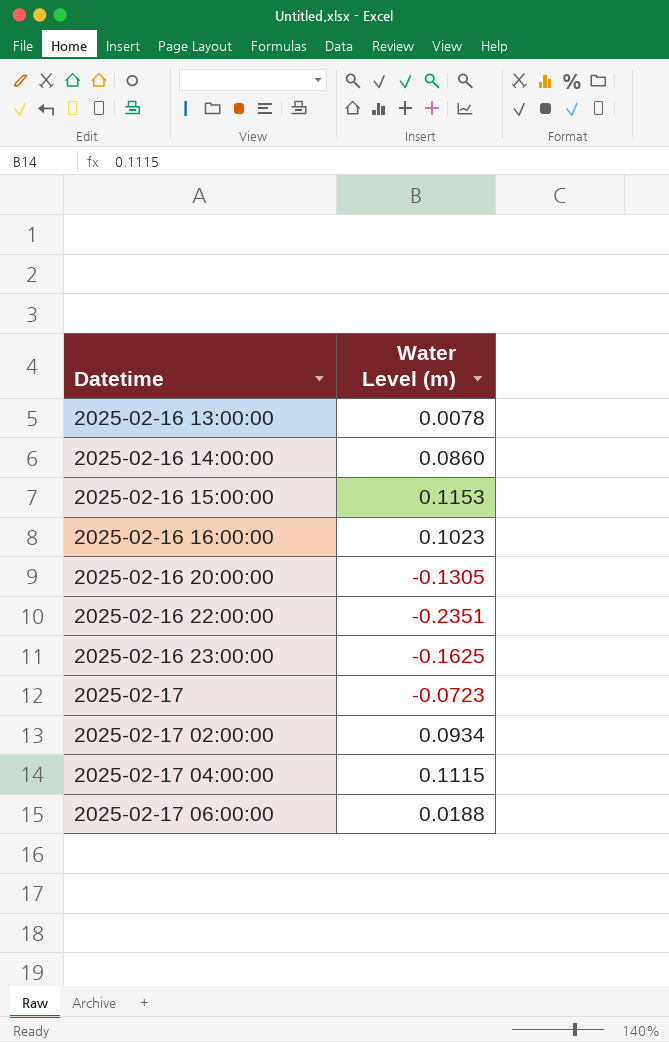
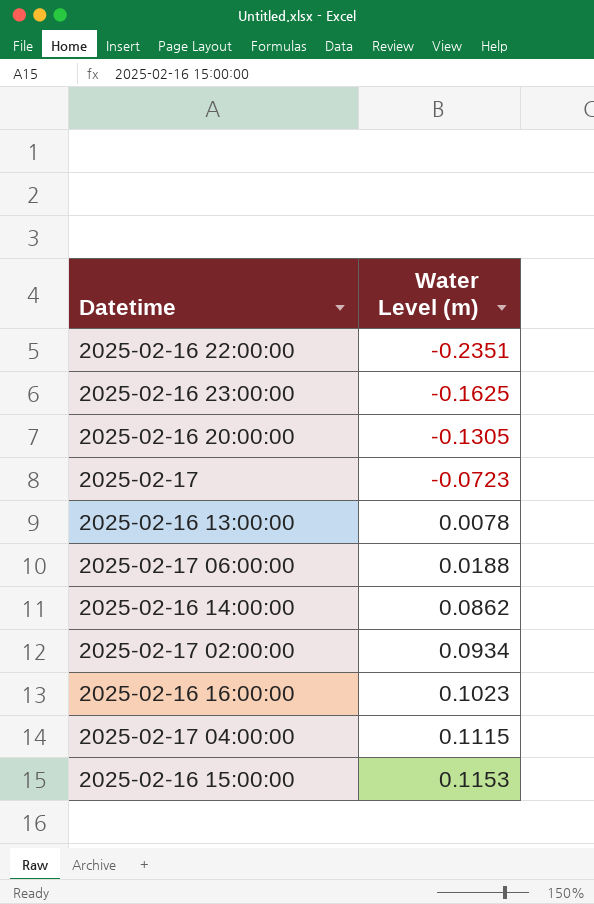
row order: Datetime ascending -> Water Level (m) ascending
2025-02-16 14:00:00 | Water Level (m): 0.0860 -> 0.0862

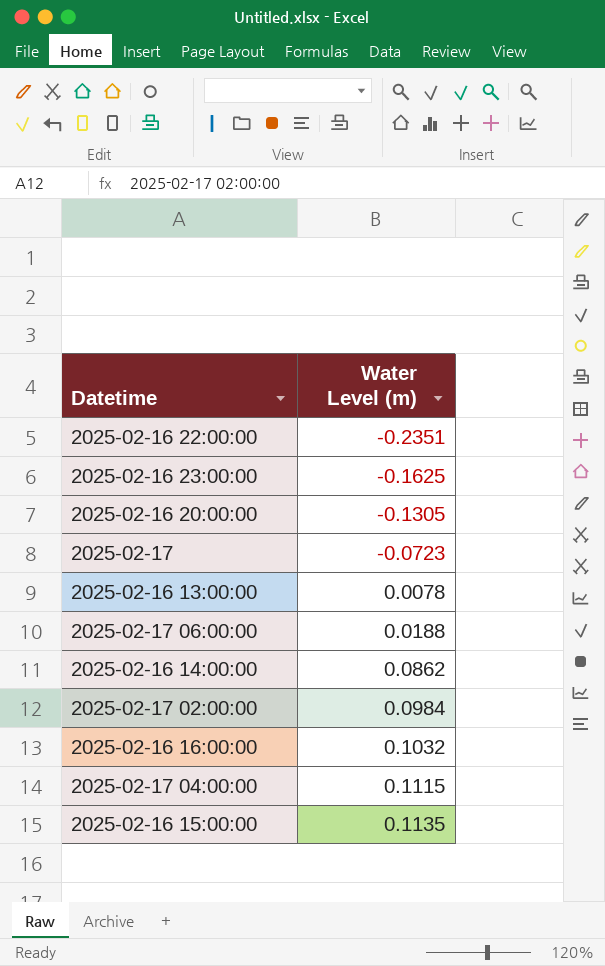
2025-02-17 02:00:00 | Water Level (m): 0.0934 -> 0.0984
2025-02-16 16:00:00 | Water Level (m): 0.1023 -> 0.1032
2025-02-16 15:00:00 | Water Level (m): 0.1153 -> 0.1135

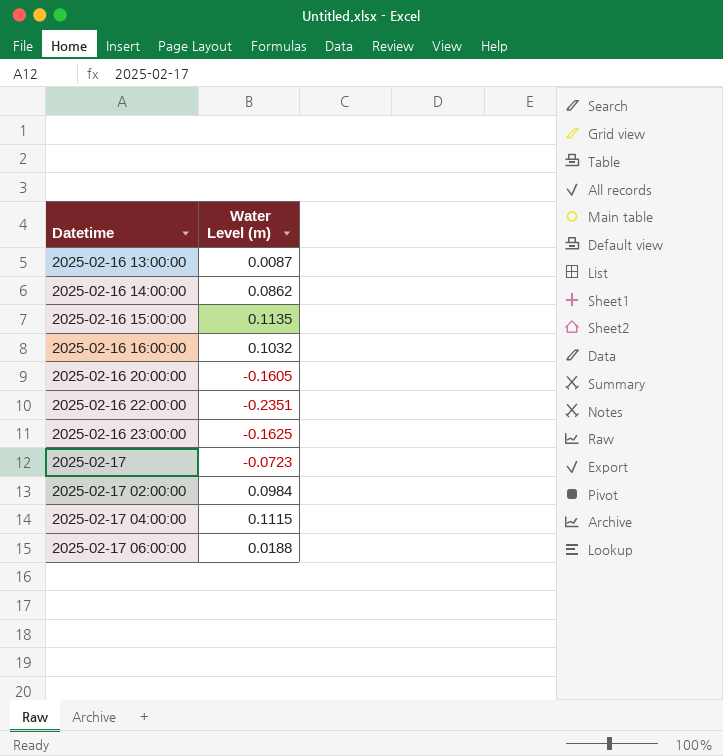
row order: Water Level (m) ascending -> Datetime ascending
2025-02-16 13:00:00 | Water Level (m): 0.0078 -> 0.0087
2025-02-16 20:00:00 | Water Level (m): -0.1305 -> -0.1605

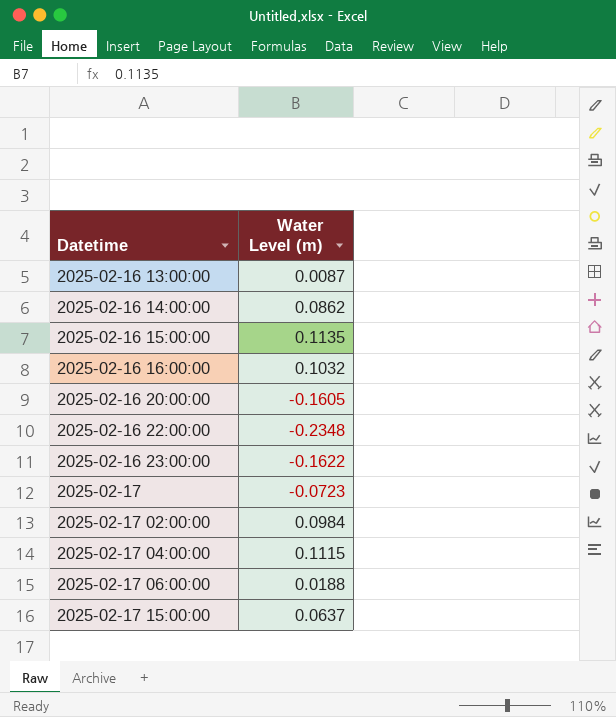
2025-02-16 22:00:00 | Water Level (m): -0.2351 -> -0.2348
2025-02-16 23:00:00 | Water Level (m): -0.1625 -> -0.1622
row 2025-02-17 15:00:00: none -> 0.0637

